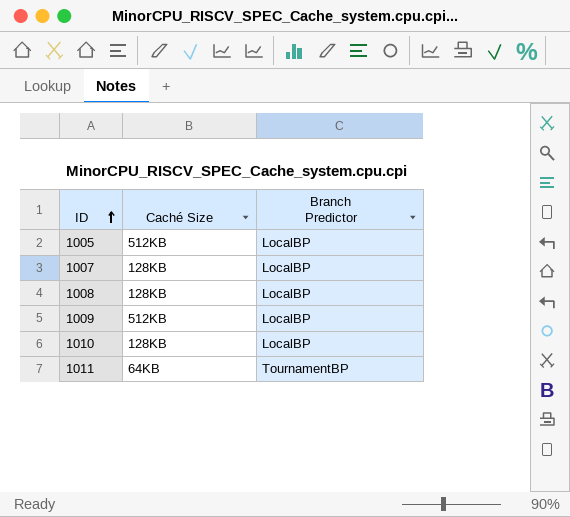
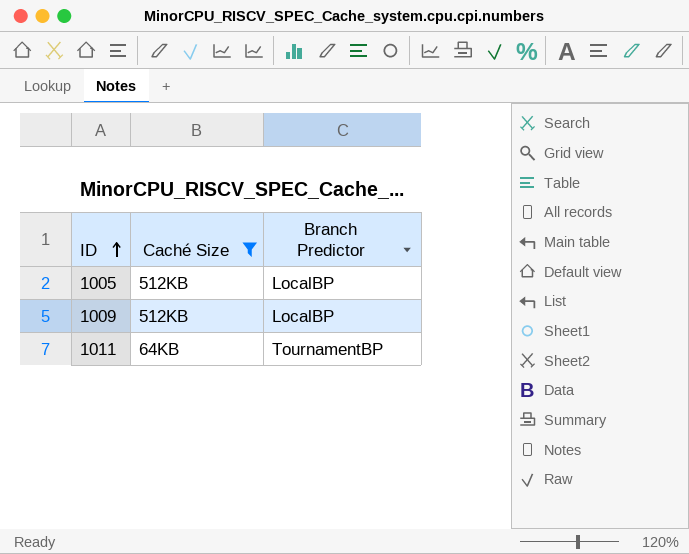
filter: none -> Caché Size != 128KB

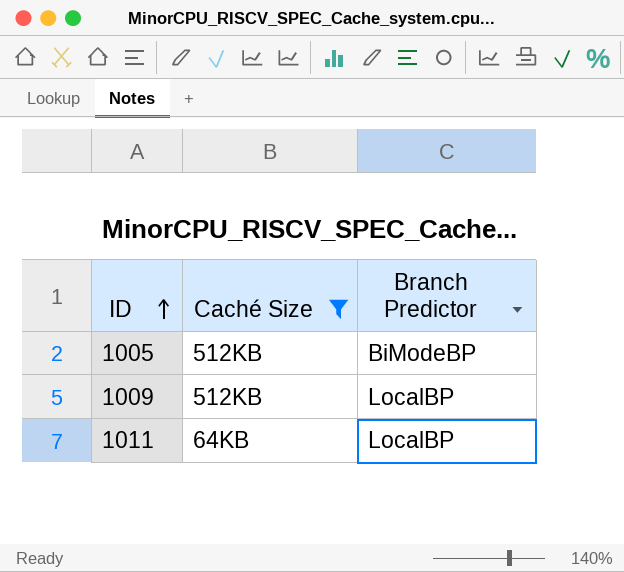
1005 | Branch Predictor: LocalBP -> BiModeBP
1011 | Branch Predictor: TournamentBP -> LocalBP

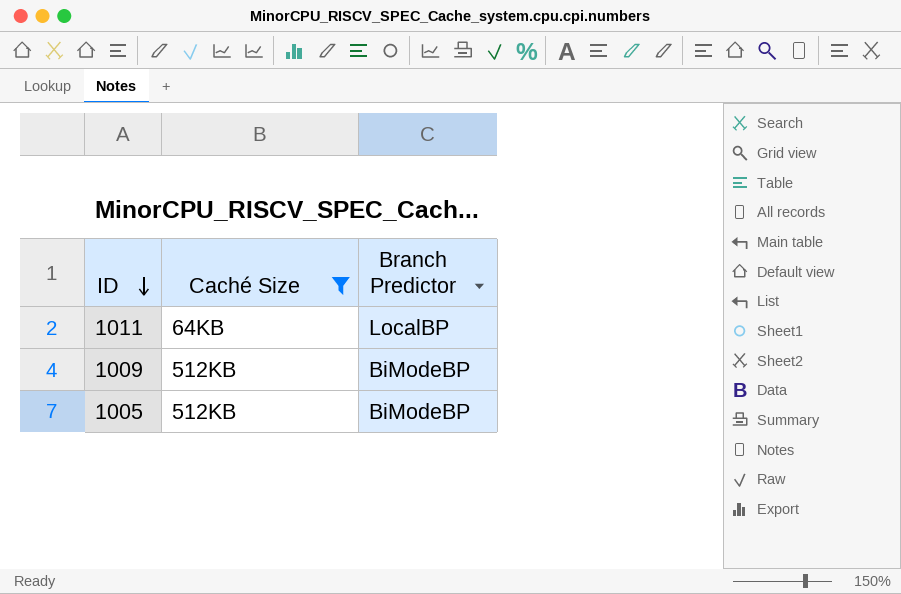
row order: ID ascending -> ID descending
1009 | Branch Predictor: LocalBP -> BiModeBP

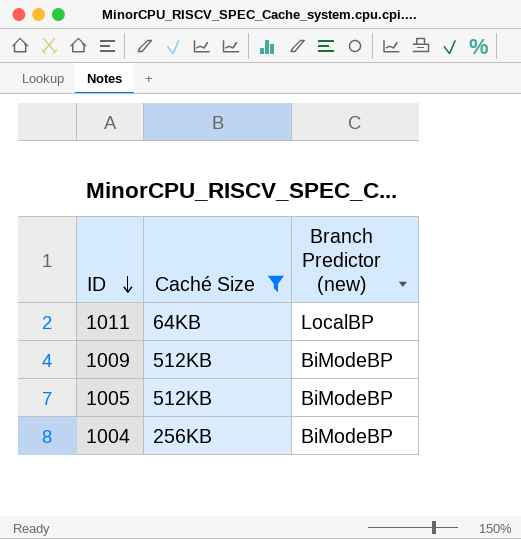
column name: Branch Predictor -> Branch Predictor (new)
row 1004: none -> 256KB | BiModeBP

